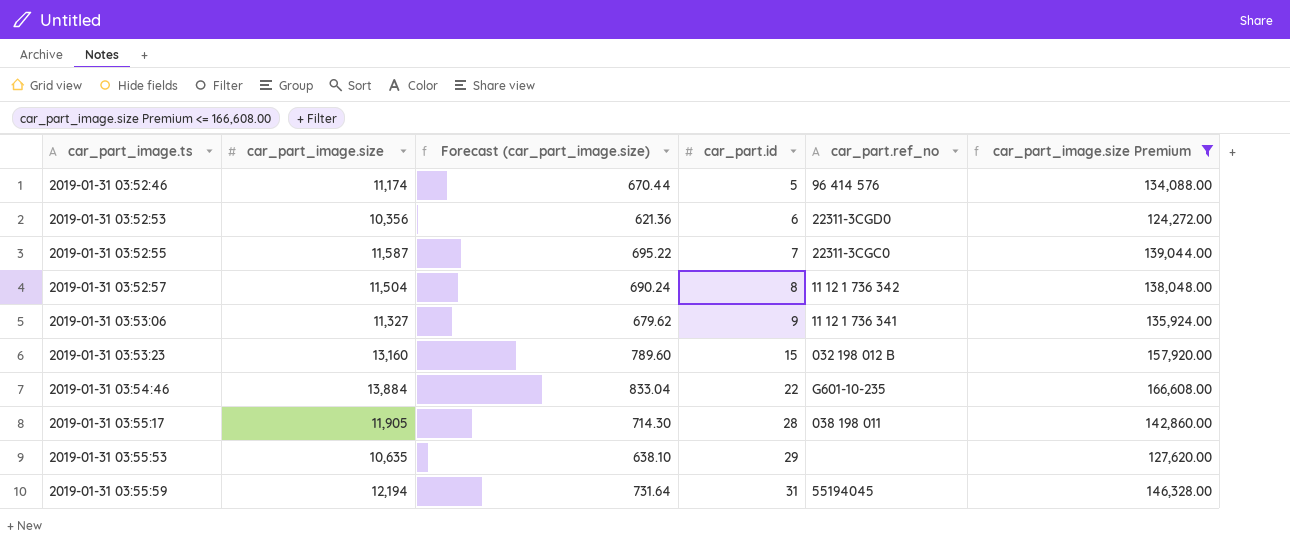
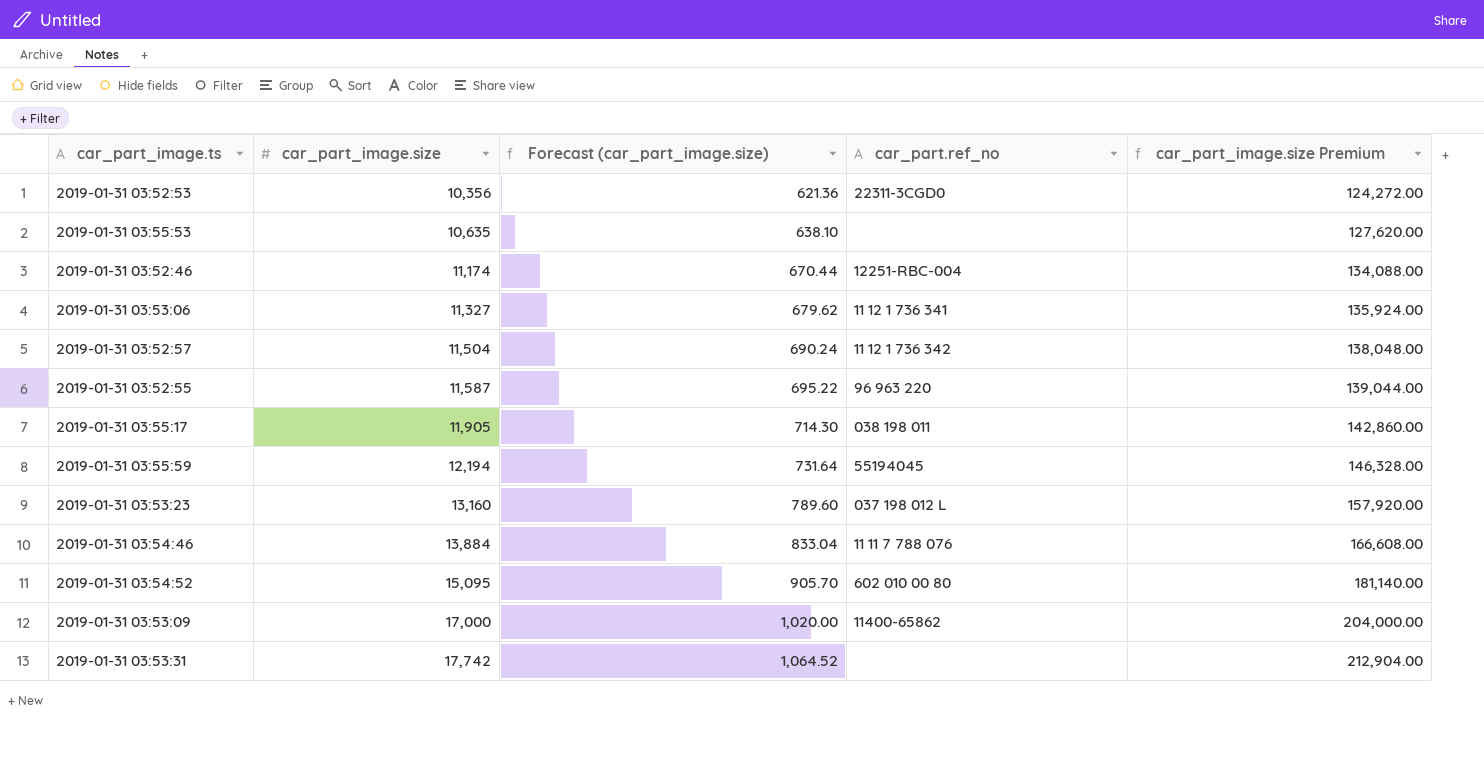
filter: car_part_image.size Premium <= 166,608.00 -> none
row order: car_part_image.ts ascending -> car_part_image.size ascending
column car_part.id | position: 4 -> none
2019-01-31 03:52:46 | car_part.ref_no: 96 414 576 -> 12251-RBC-004
2019-01-31 03:52:55 | car_part.ref_no: 22311-3CGC0 -> 96 963 220
2019-01-31 03:53:23 | car_part.ref_no: 032 198 012 B -> 037 198 012 L
2019-01-31 03:54:46 | car_part.ref_no: G601-10-235 -> 11 11 7 788 076

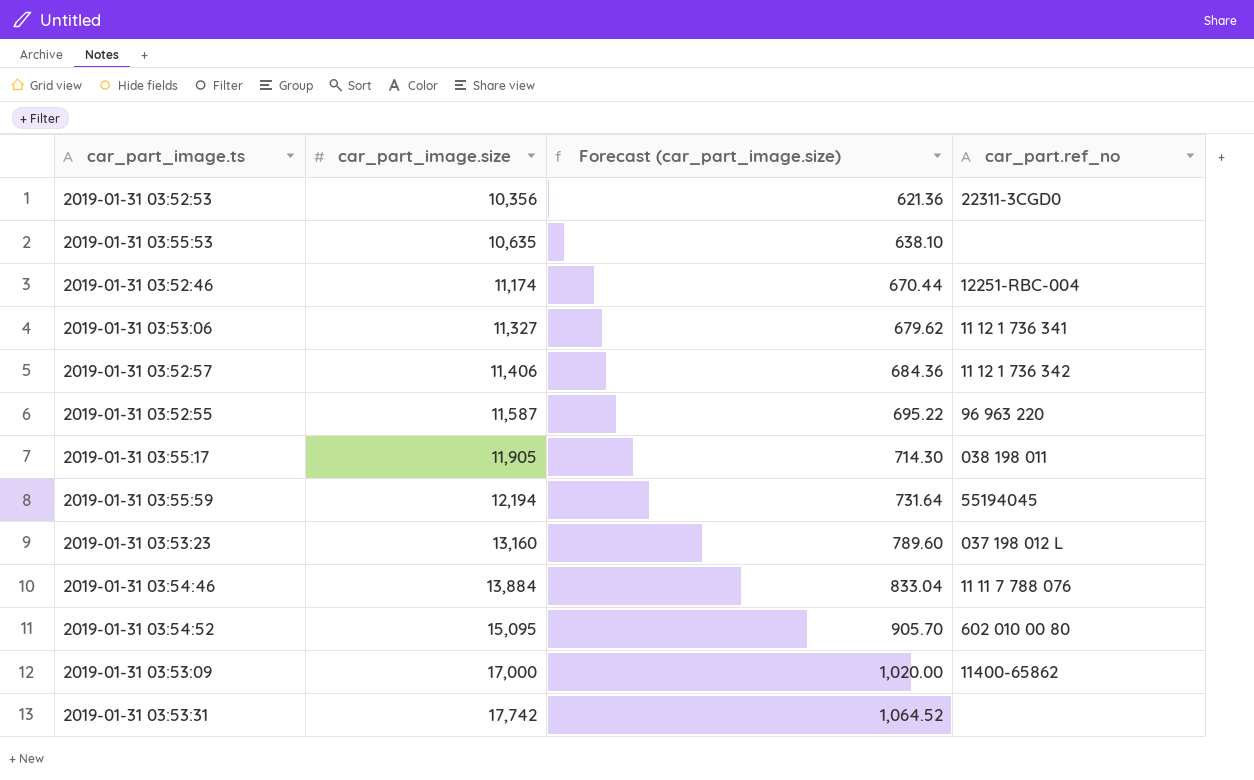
column car_part_image.size Premium | formula: [car_part_image.size] * 12 -> none
2019-01-31 03:52:57 | car_part_image.size: 11,504 -> 11,406
2019-01-31 03:52:57 | Forecast (car_part_image.size): 690.24 -> 684.36

